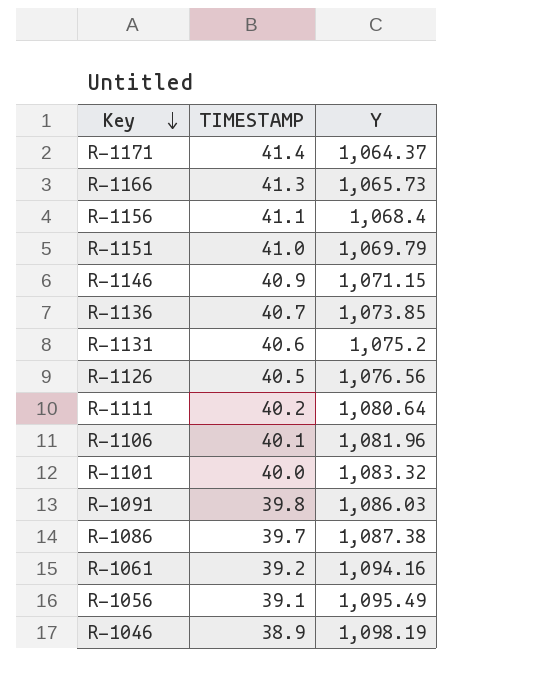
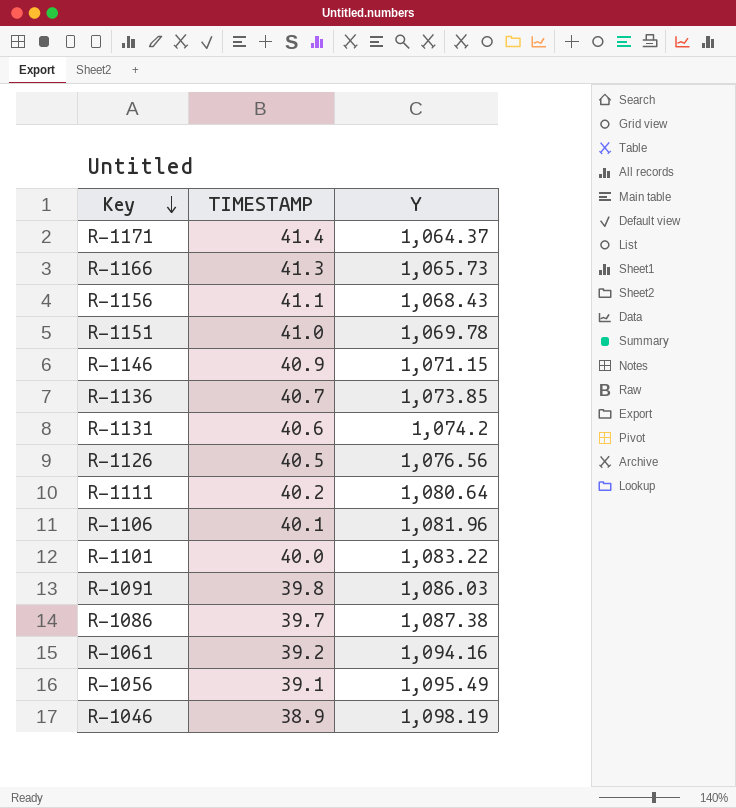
R-1156 | Y: 1,068.4 -> 1,068.43
R-1151 | Y: 1,069.79 -> 1,069.78
R-1131 | Y: 1,075.2 -> 1,074.2
R-1101 | Y: 1,083.32 -> 1,083.22

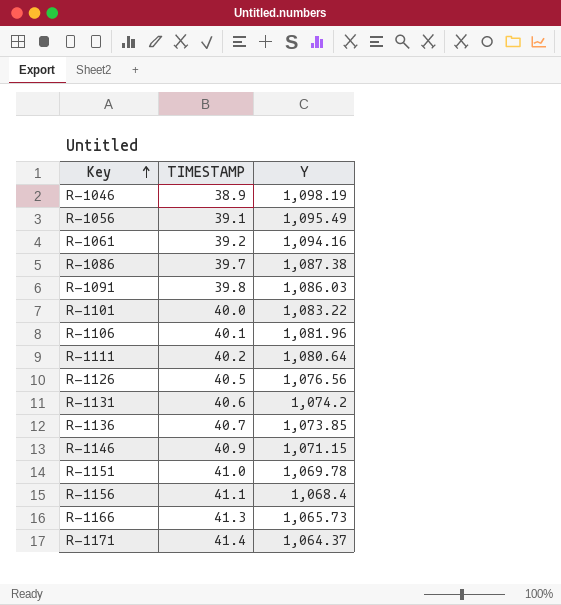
row order: Key descending -> Key ascending
R-1156 | Y: 1,068.43 -> 1,068.4

